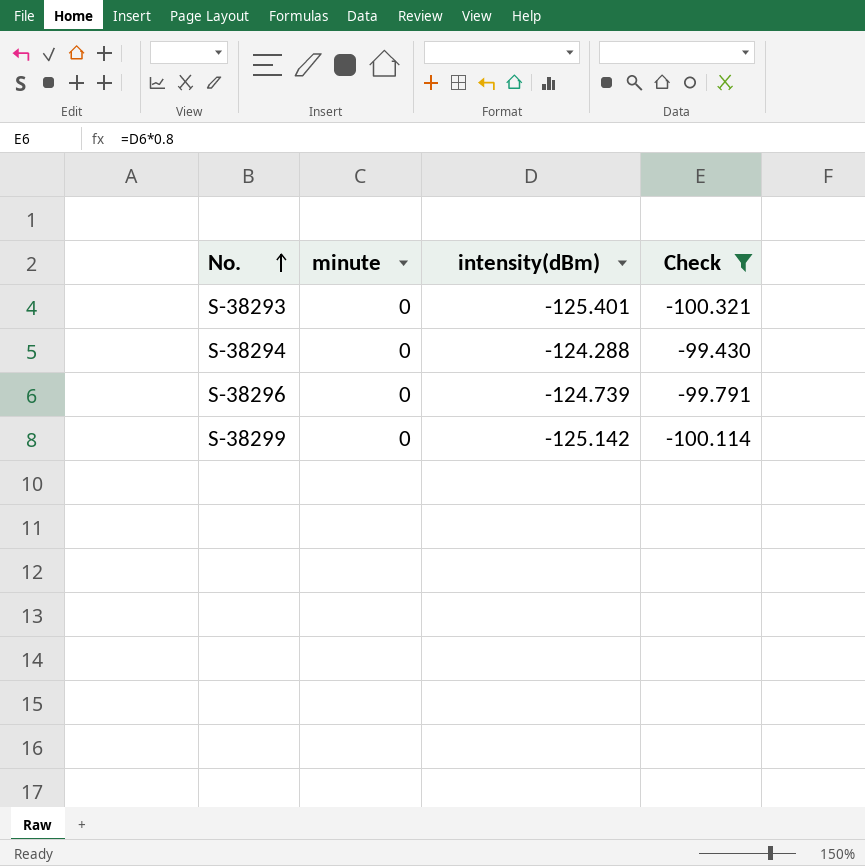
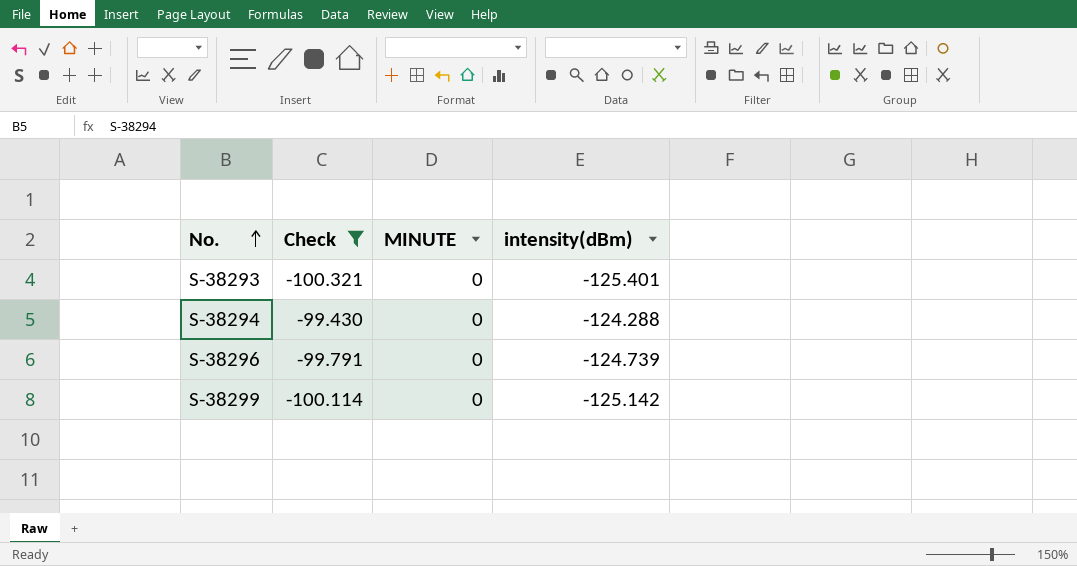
column Check | position: 4 -> 2
column name: minute -> MINUTE

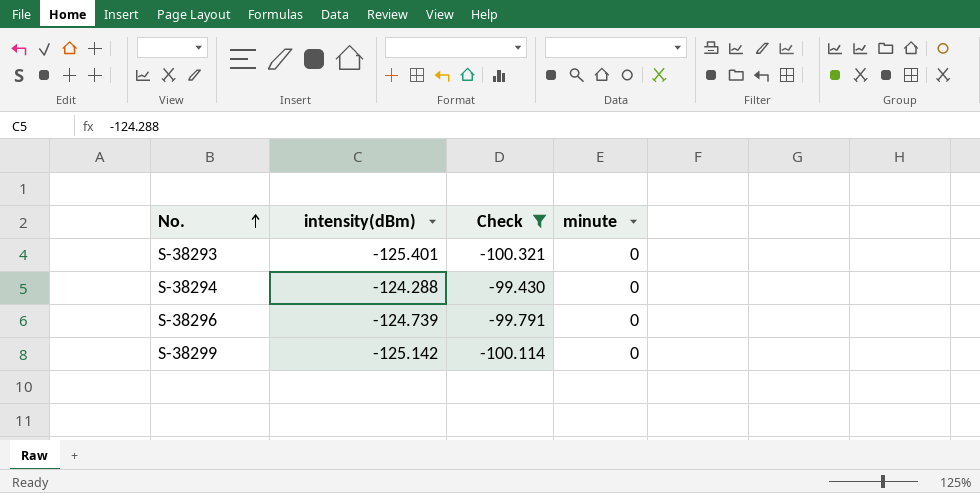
column intensity(dBm) | position: 4 -> 2
column name: MINUTE -> minute

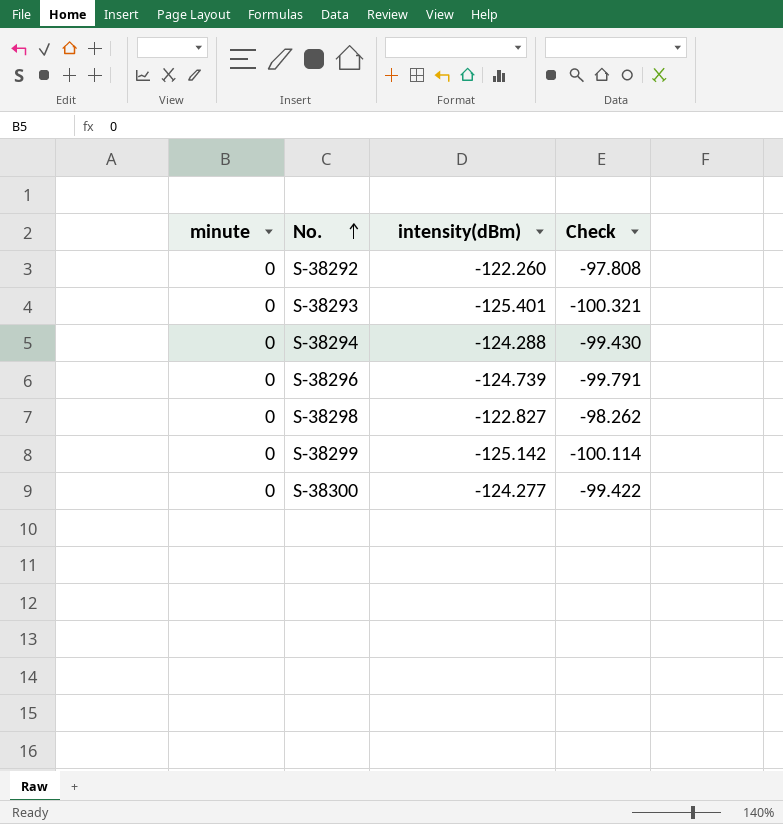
filter: Check <= -99.430 -> none
column minute | position: 4 -> 1

